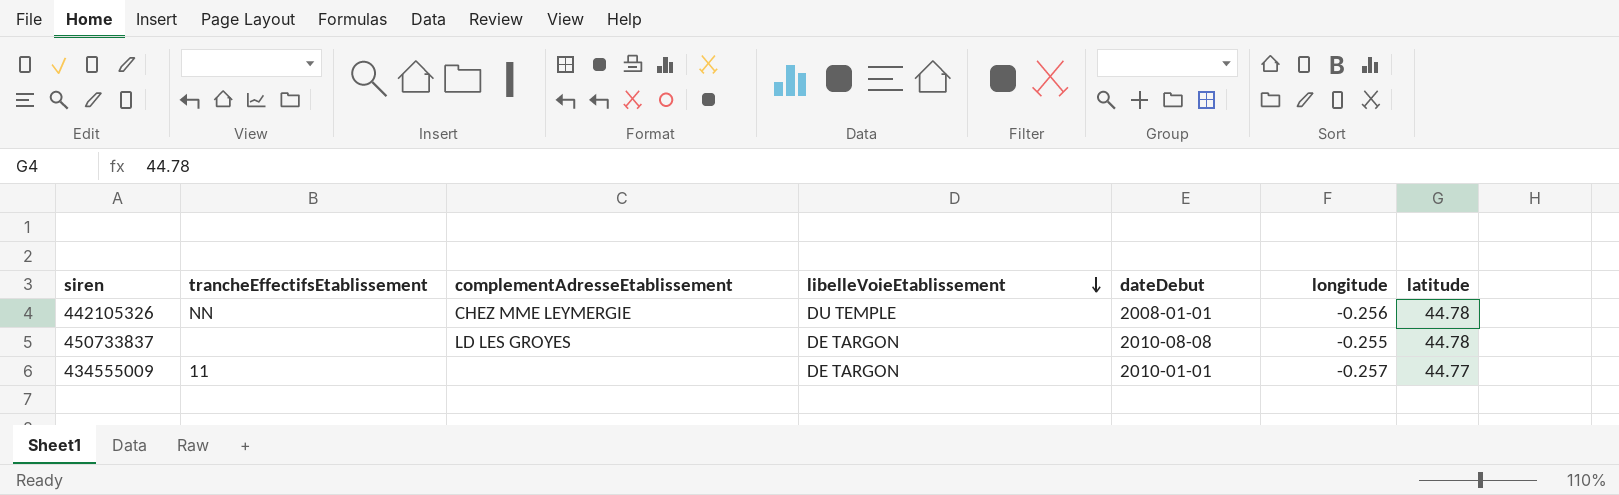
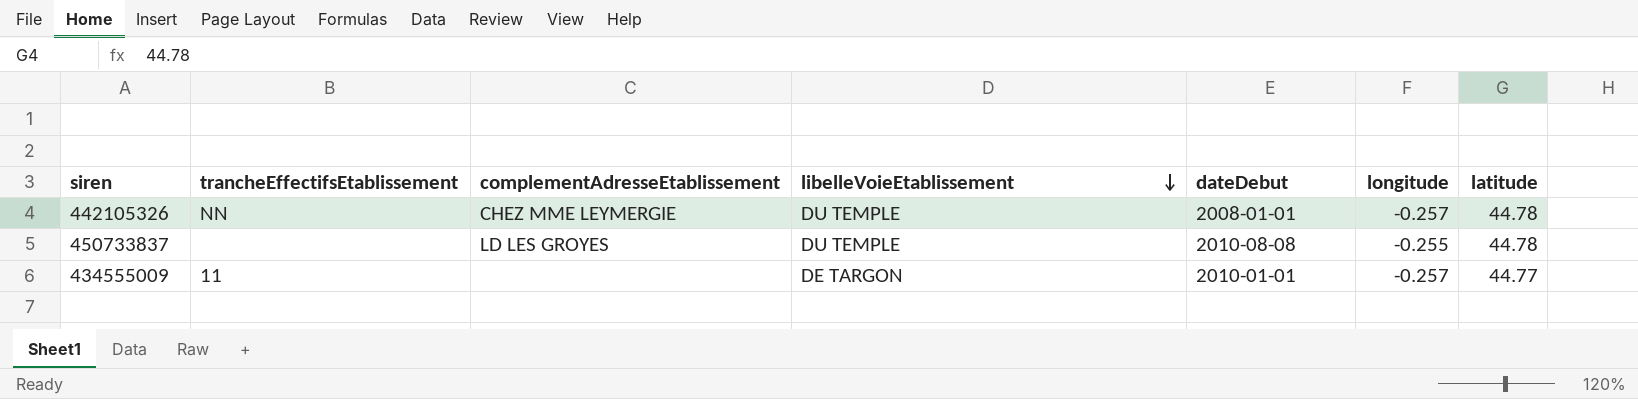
442105326 | longitude: -0.256 -> -0.257
450733837 | libelleVoieEtablissement: DE TARGON -> DU TEMPLE

